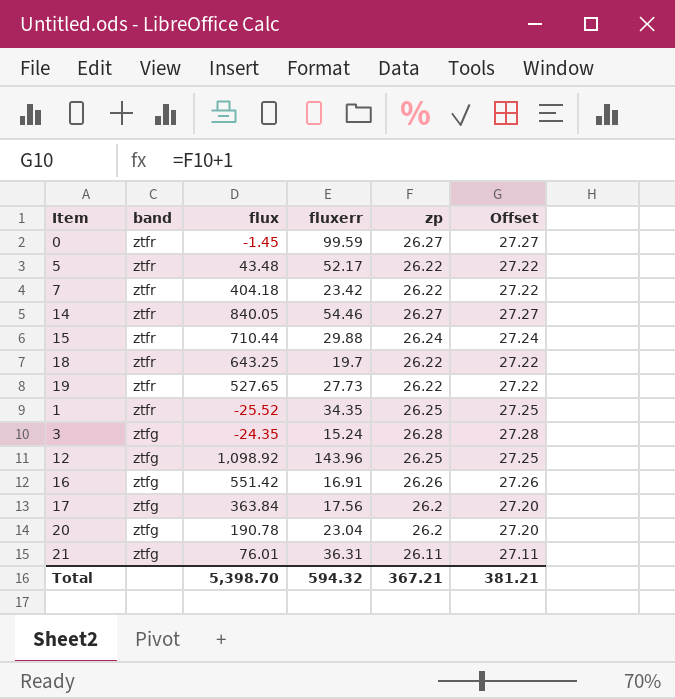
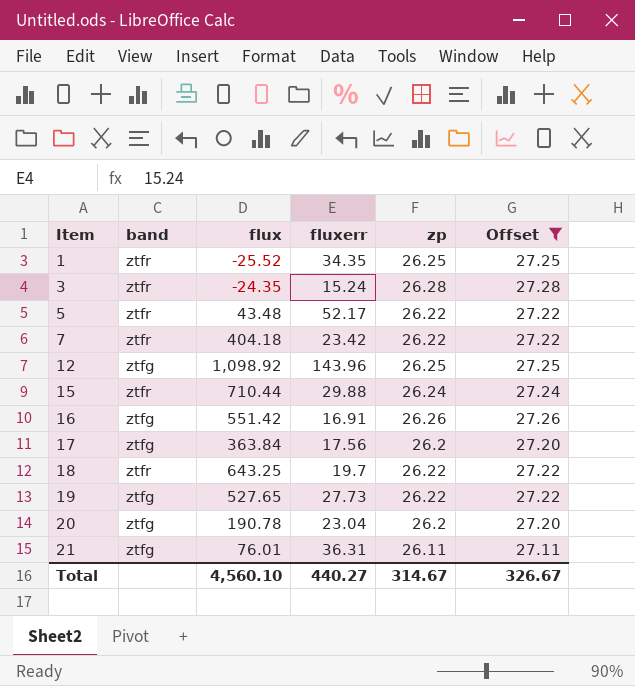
filter: none -> Offset != 27.27
row order: band descending -> Item ascending
3 | band: ztfg -> ztfr
19 | band: ztfr -> ztfg
Total | flux: 5,398.70 -> 4,560.10
Total | fluxerr: 594.32 -> 440.27
Total | zp: 367.21 -> 314.67
Total | Offset: 381.21 -> 326.67

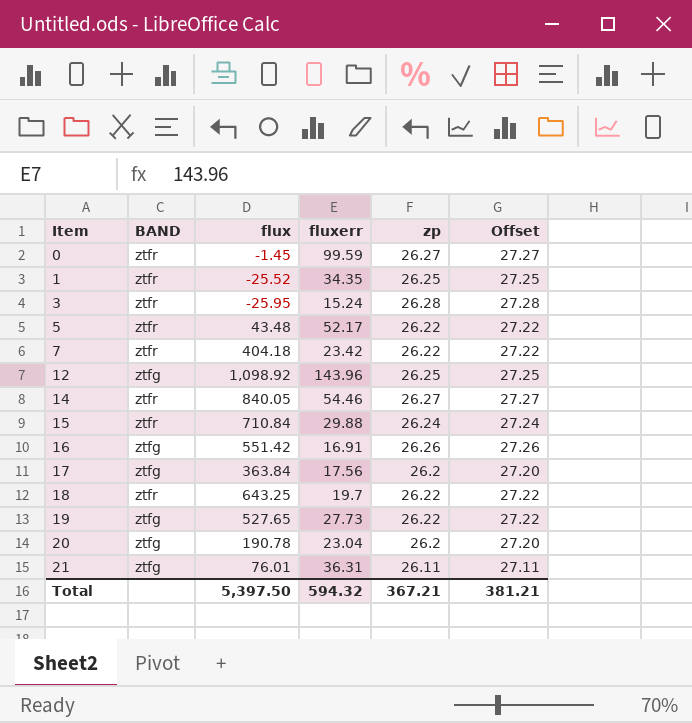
filter: Offset != 27.27 -> none
column name: band -> BAND
3 | flux: -24.35 -> -25.95
15 | flux: 710.44 -> 710.84
Total | flux: 4,560.10 -> 5,397.50
Total | fluxerr: 440.27 -> 594.32
Total | zp: 314.67 -> 367.21
Total | Offset: 326.67 -> 381.21

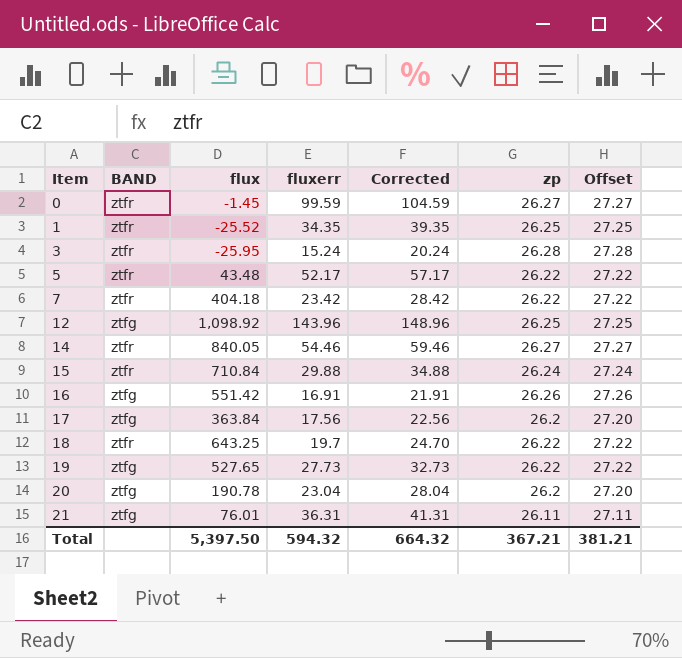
column Corrected | formula: none -> [fluxerr] + 5

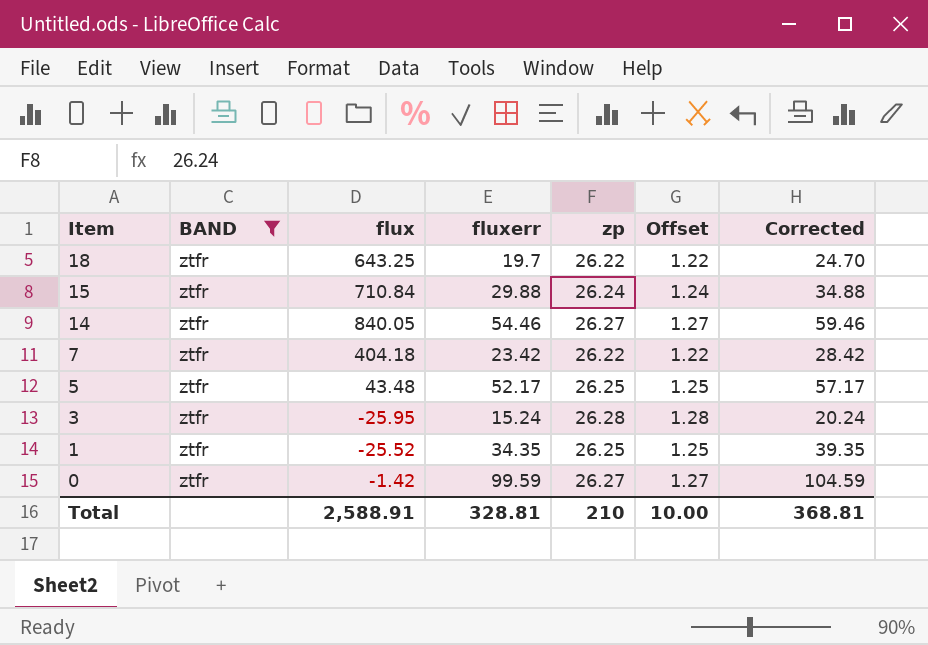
filter: none -> BAND = ztfr
row order: Item ascending -> Item descending
column Offset | formula: [zp] + 1 -> [zp] - 25
column Corrected | position: 5 -> 7
5 | zp: 26.22 -> 26.25
0 | flux: -1.45 -> -1.42
Total | flux: 5,397.50 -> 2,588.91
Total | fluxerr: 594.32 -> 328.81
Total | zp: 367.21 -> 210
Total | Offset: 381.21 -> 10.00
Total | Corrected: 664.32 -> 368.81

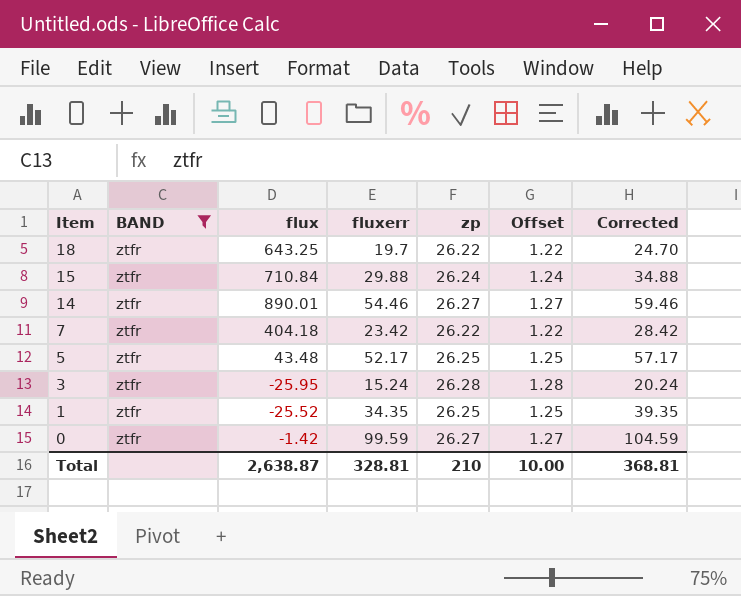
14 | flux: 840.05 -> 890.01
Total | flux: 2,588.91 -> 2,638.87

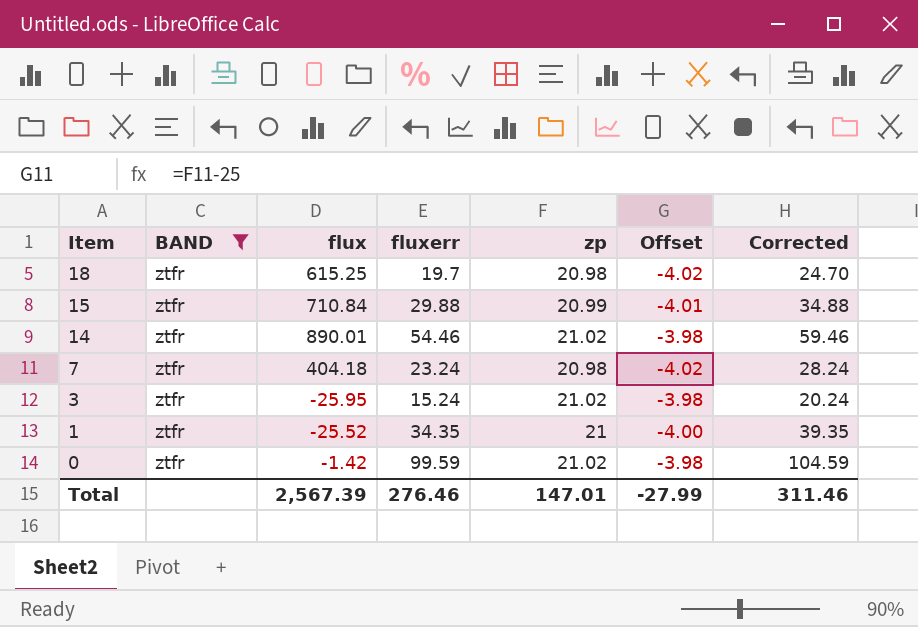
row 5: ztfr | 43.48 | 52.17 | 26.25 | 1.25 | 57.17 -> none
18 | flux: 643.25 -> 615.25
18 | zp: 26.22 -> 20.98
18 | Offset: 1.22 -> -4.02
15 | zp: 26.24 -> 20.99
15 | Offset: 1.24 -> -4.01
14 | zp: 26.27 -> 21.02
14 | Offset: 1.27 -> -3.98
7 | fluxerr: 23.42 -> 23.24
7 | zp: 26.22 -> 20.98
7 | Offset: 1.22 -> -4.02
7 | Corrected: 28.42 -> 28.24
3 | zp: 26.28 -> 21.02
3 | Offset: 1.28 -> -3.98
1 | zp: 26.25 -> 21
1 | Offset: 1.25 -> -4.00
0 | zp: 26.27 -> 21.02
0 | Offset: 1.27 -> -3.98
Total | flux: 2,638.87 -> 2,567.39
Total | fluxerr: 328.81 -> 276.46
Total | zp: 210 -> 147.01
Total | Offset: 10.00 -> -27.99
Total | Corrected: 368.81 -> 311.46

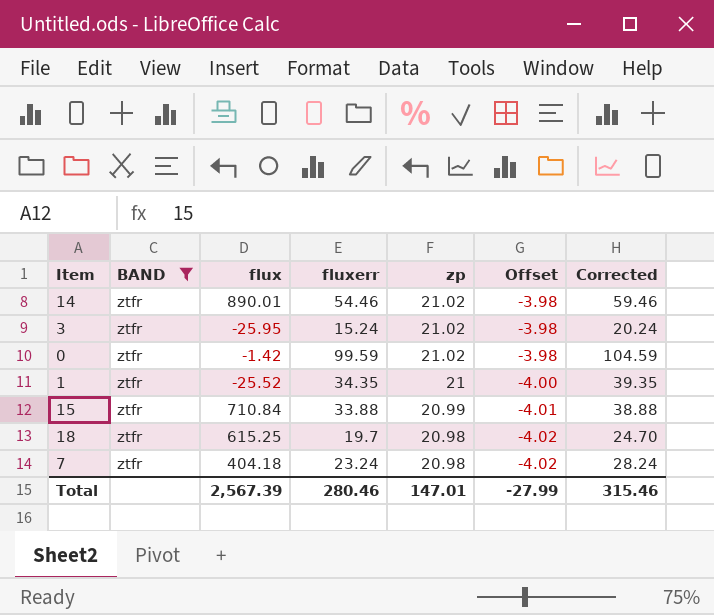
row order: Item descending -> zp descending
15 | fluxerr: 29.88 -> 33.88
15 | Corrected: 34.88 -> 38.88
Total | fluxerr: 276.46 -> 280.46
Total | Corrected: 311.46 -> 315.46

